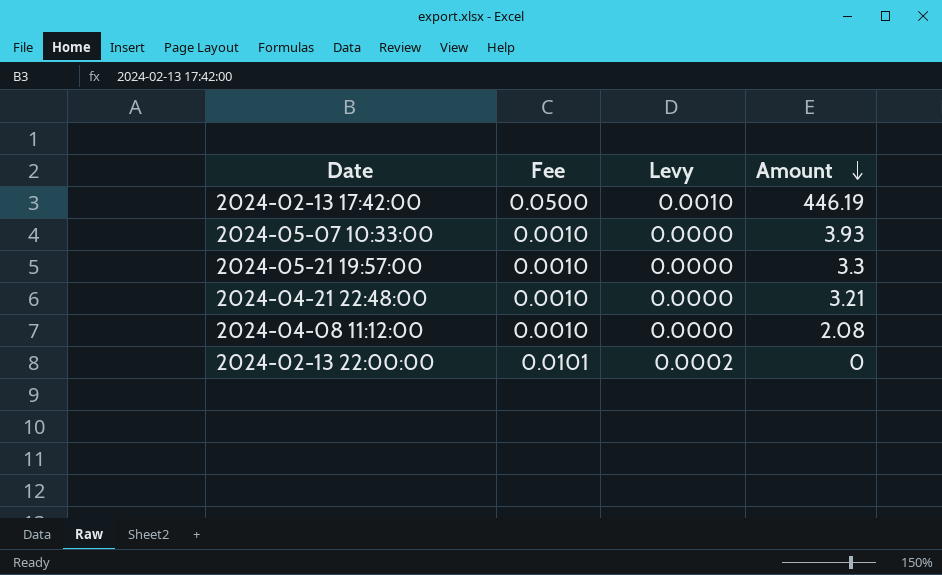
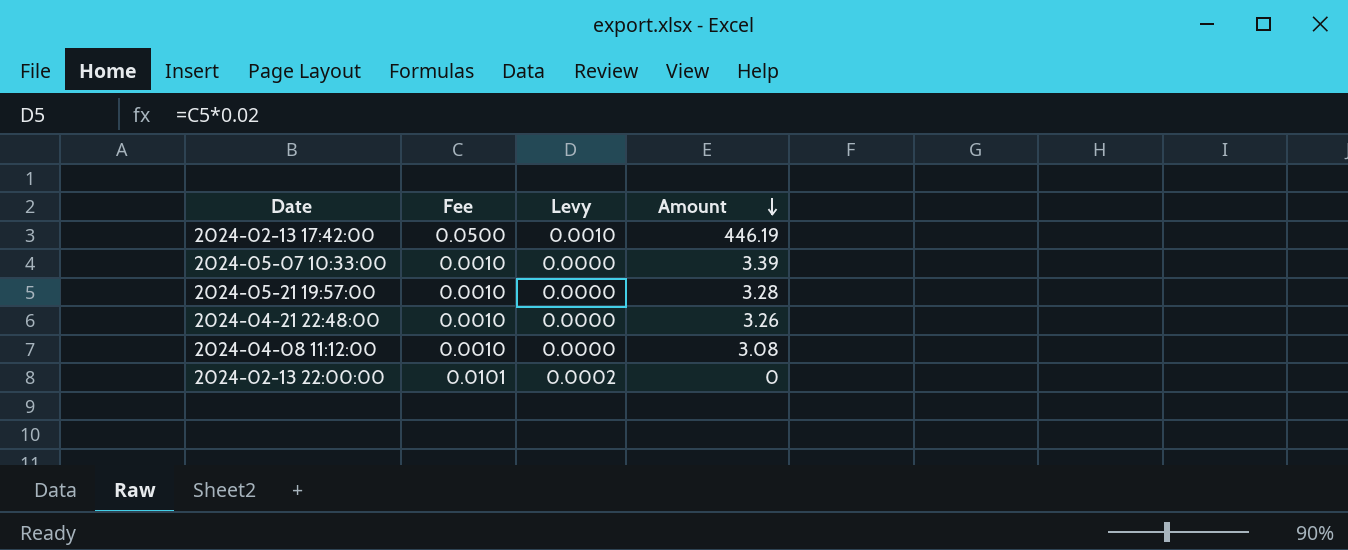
2024-05-07 10:33:00 | Amount: 3.93 -> 3.39
2024-05-21 19:57:00 | Amount: 3.3 -> 3.28
2024-04-21 22:48:00 | Amount: 3.21 -> 3.26
2024-04-08 11:12:00 | Amount: 2.08 -> 3.08

